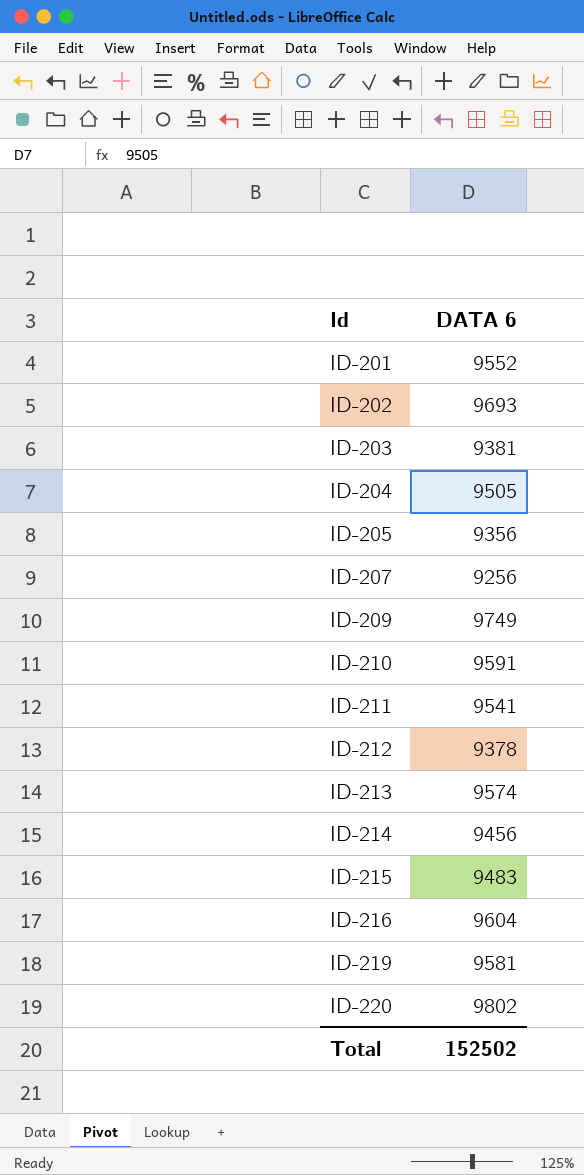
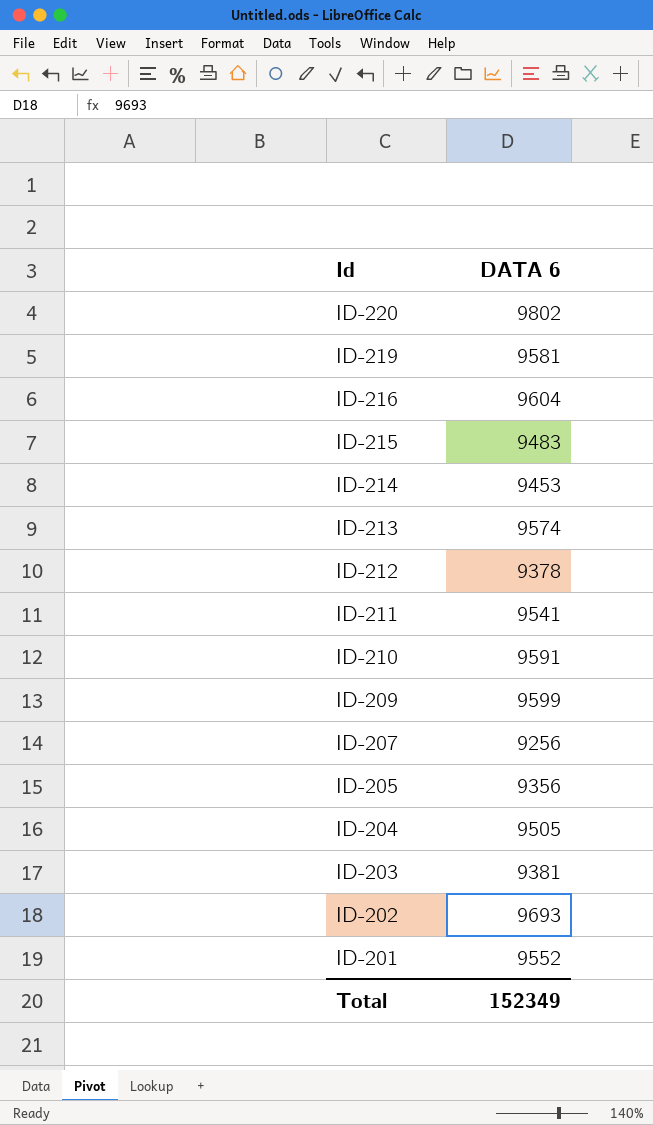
row order: Id ascending -> Id descending
ID-214 | DATA 6: 9456 -> 9453
ID-209 | DATA 6: 9749 -> 9599
Total | DATA 6: 152502 -> 152349

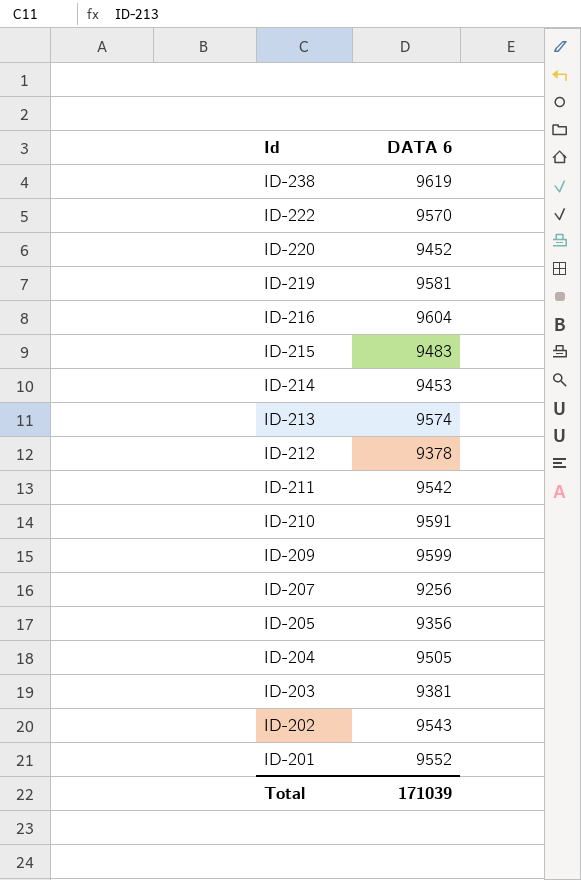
row ID-238: none -> 9619
row ID-222: none -> 9570
ID-220 | DATA 6: 9802 -> 9452
ID-211 | DATA 6: 9541 -> 9542
ID-202 | DATA 6: 9693 -> 9543
Total | DATA 6: 152349 -> 171039

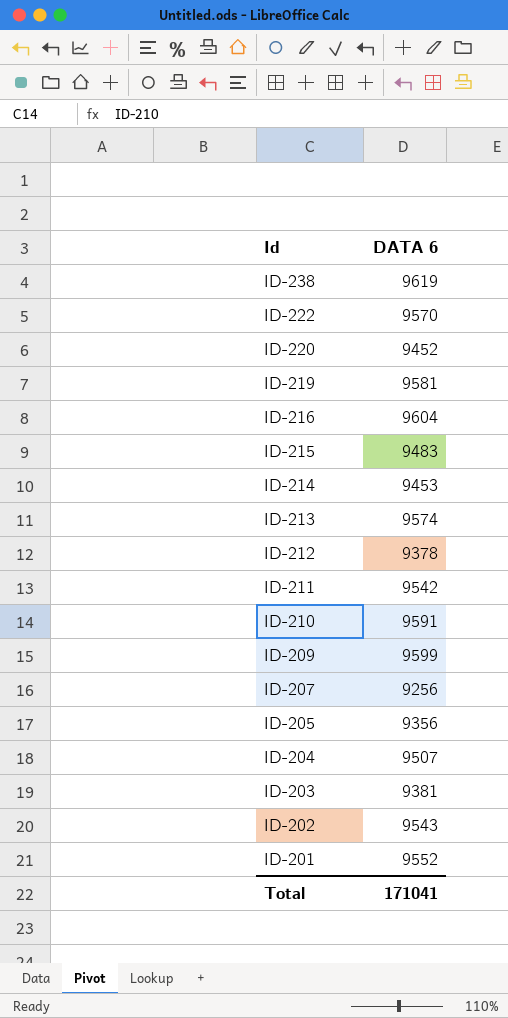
ID-204 | DATA 6: 9505 -> 9507
Total | DATA 6: 171039 -> 171041

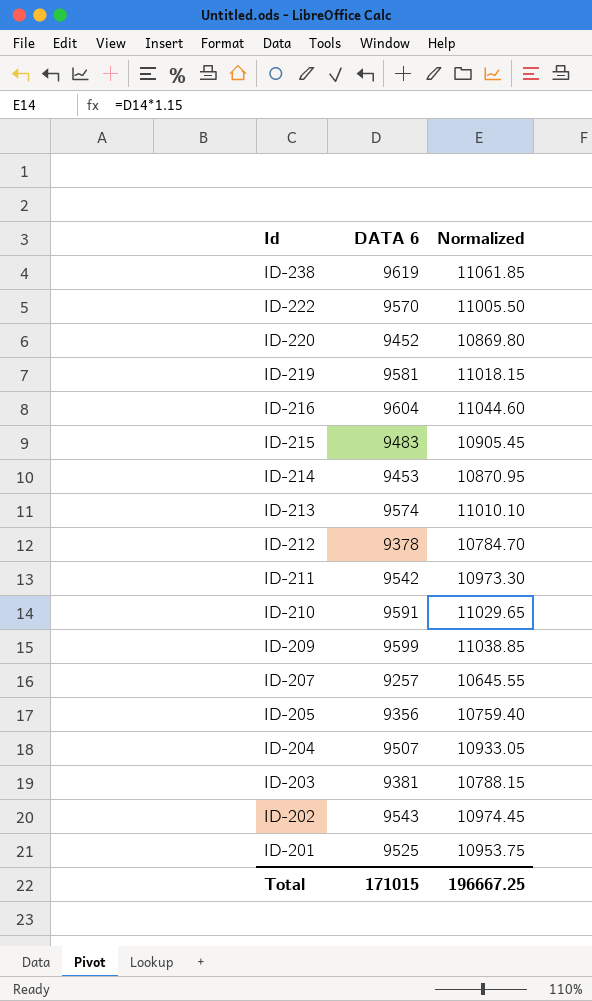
column Normalized | formula: none -> [DATA 6] * 1.15
ID-207 | DATA 6: 9256 -> 9257
ID-201 | DATA 6: 9552 -> 9525
Total | DATA 6: 171041 -> 171015

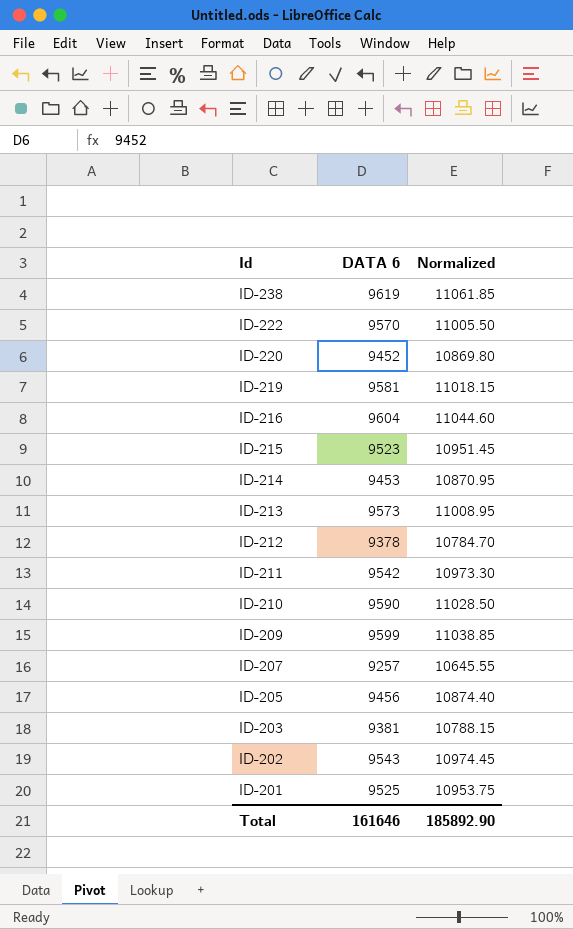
row ID-204: 9507 | 10933.05 -> none
ID-215 | DATA 6: 9483 -> 9523
ID-215 | Normalized: 10905.45 -> 10951.45
ID-213 | DATA 6: 9574 -> 9573
ID-213 | Normalized: 11010.10 -> 11008.95
ID-210 | DATA 6: 9591 -> 9590
ID-210 | Normalized: 11029.65 -> 11028.50
ID-205 | DATA 6: 9356 -> 9456
ID-205 | Normalized: 10759.40 -> 10874.40
Total | DATA 6: 171015 -> 161646
Total | Normalized: 196667.25 -> 185892.90

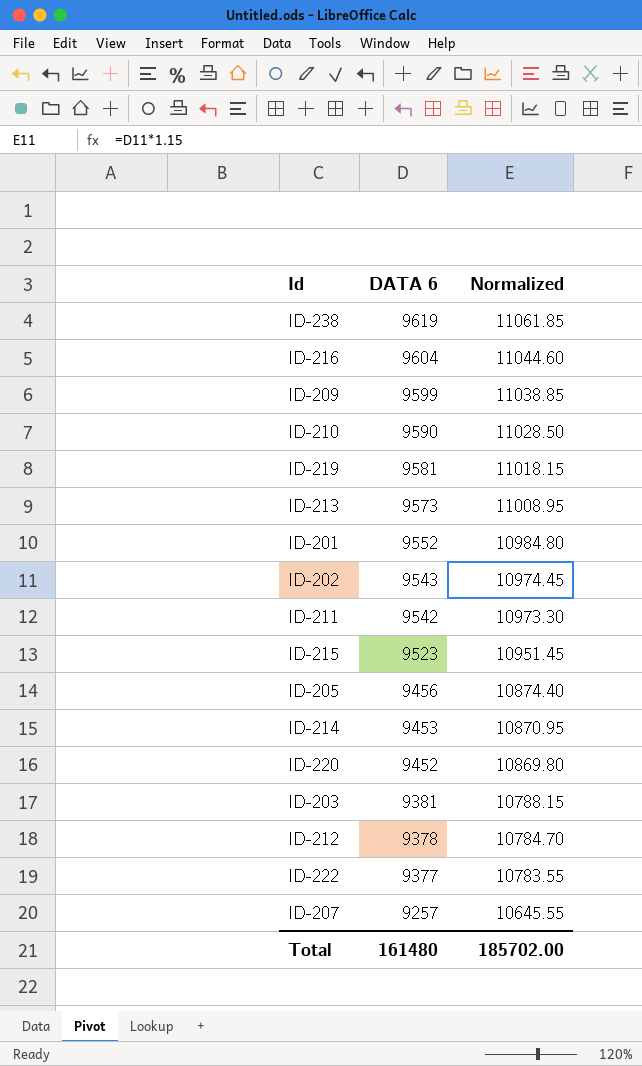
row order: Id descending -> DATA 6 descending
ID-201 | DATA 6: 9525 -> 9552
ID-201 | Normalized: 10953.75 -> 10984.80
ID-222 | DATA 6: 9570 -> 9377
ID-222 | Normalized: 11005.50 -> 10783.55
Total | DATA 6: 161646 -> 161480
Total | Normalized: 185892.90 -> 185702.00

